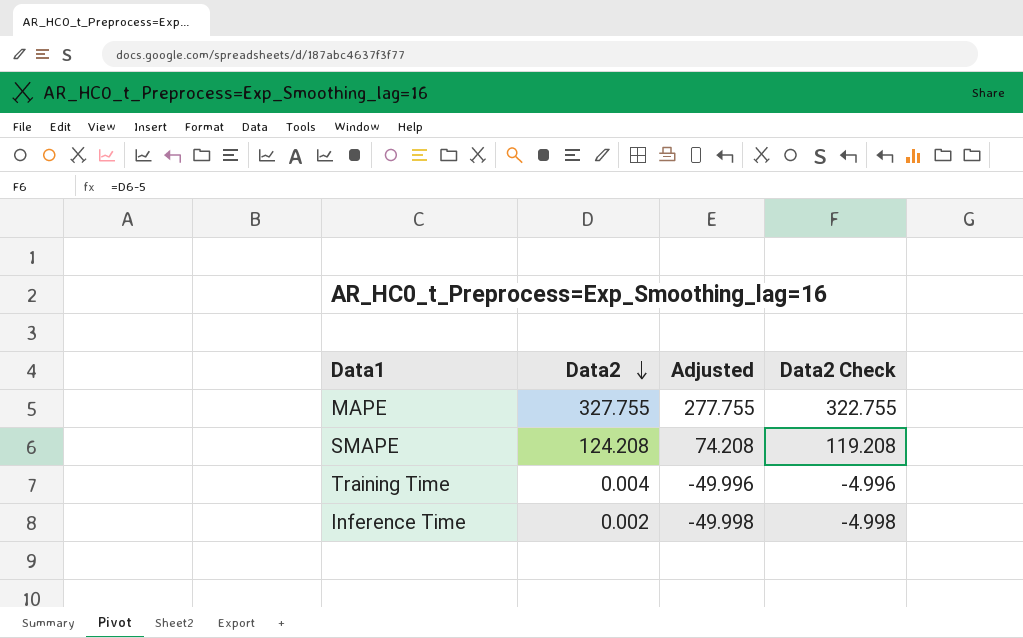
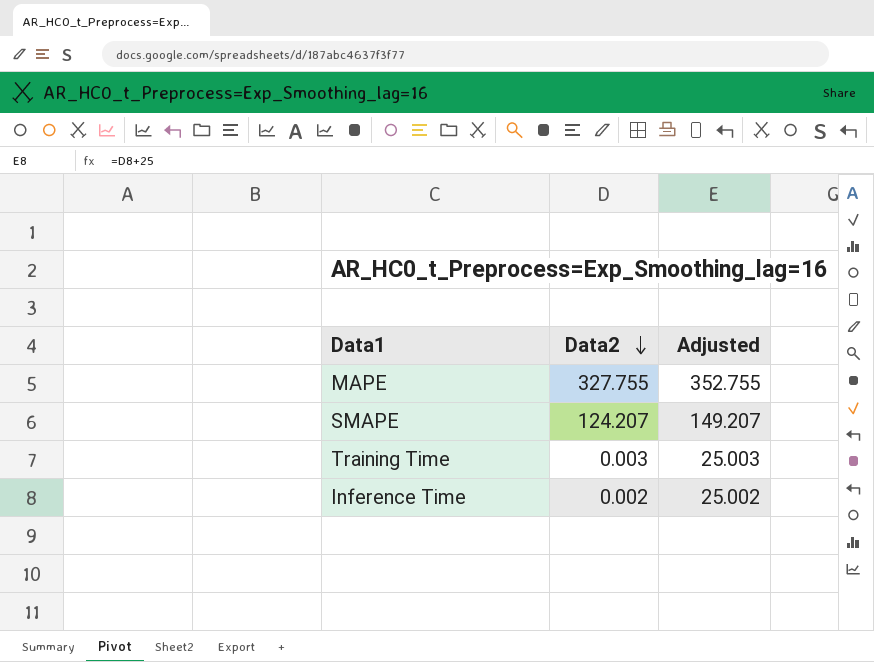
column Data2 Check | formula: [Data2] - 5 -> none
column Adjusted | formula: [Data2] - 50 -> [Data2] + 25
SMAPE | Data2: 124.208 -> 124.207
Training Time | Data2: 0.004 -> 0.003

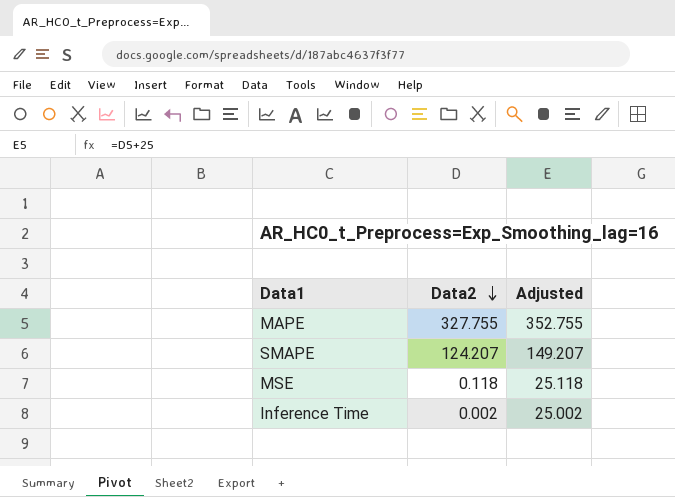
row Training Time: 0.003 | 25.003 -> none
row MSE: none -> 0.118 | 25.118

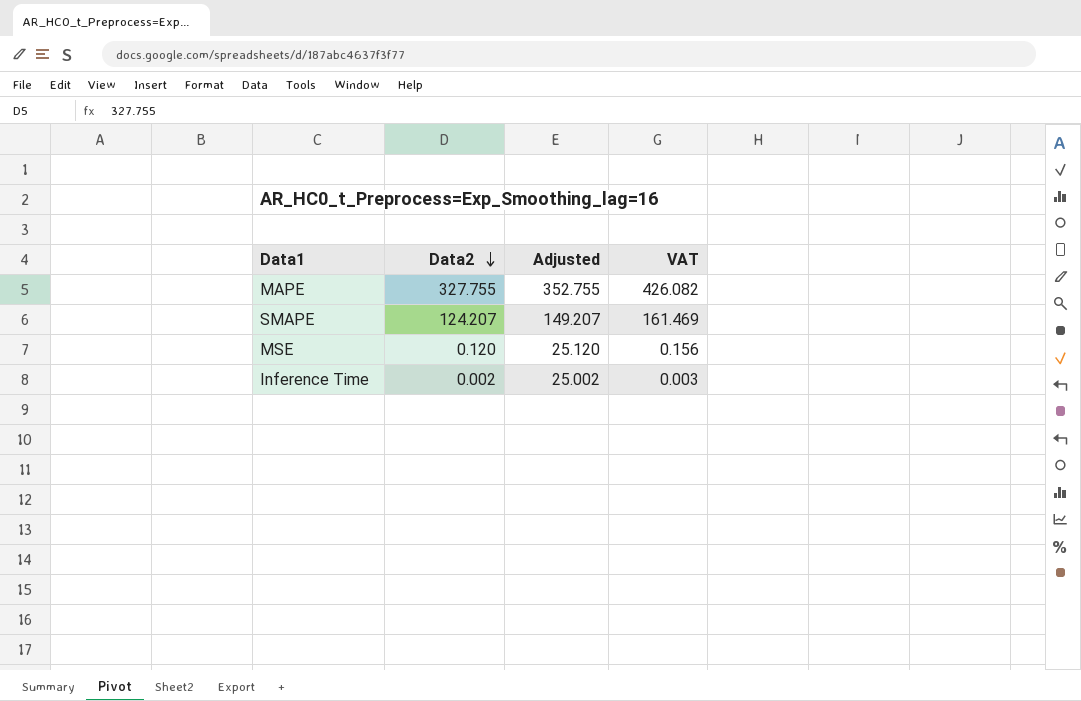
column VAT | formula: none -> [Data2] * 1.3
MSE | Data2: 0.118 -> 0.120
MSE | Adjusted: 25.118 -> 25.120

